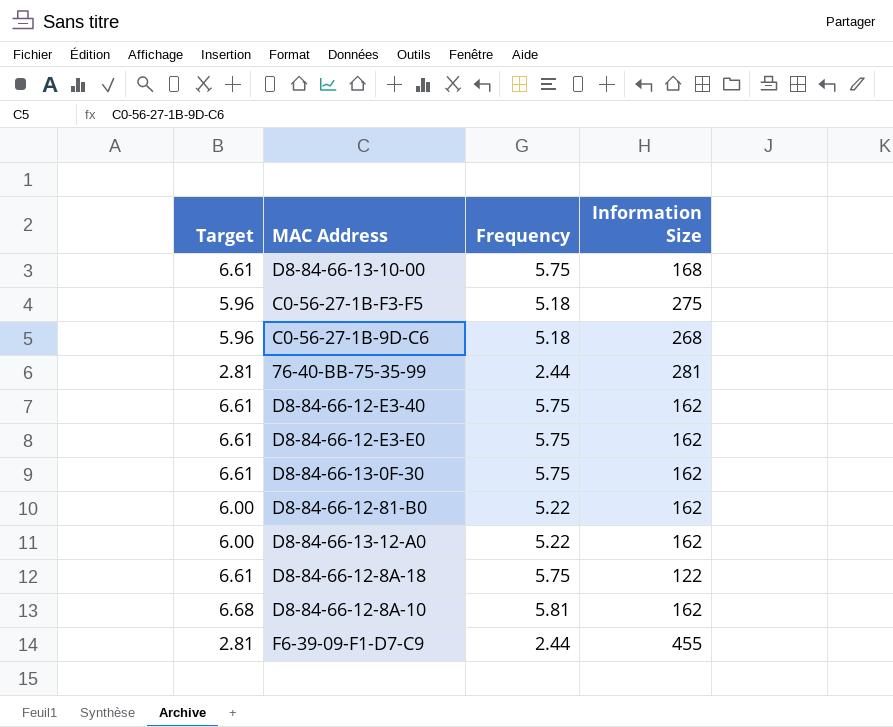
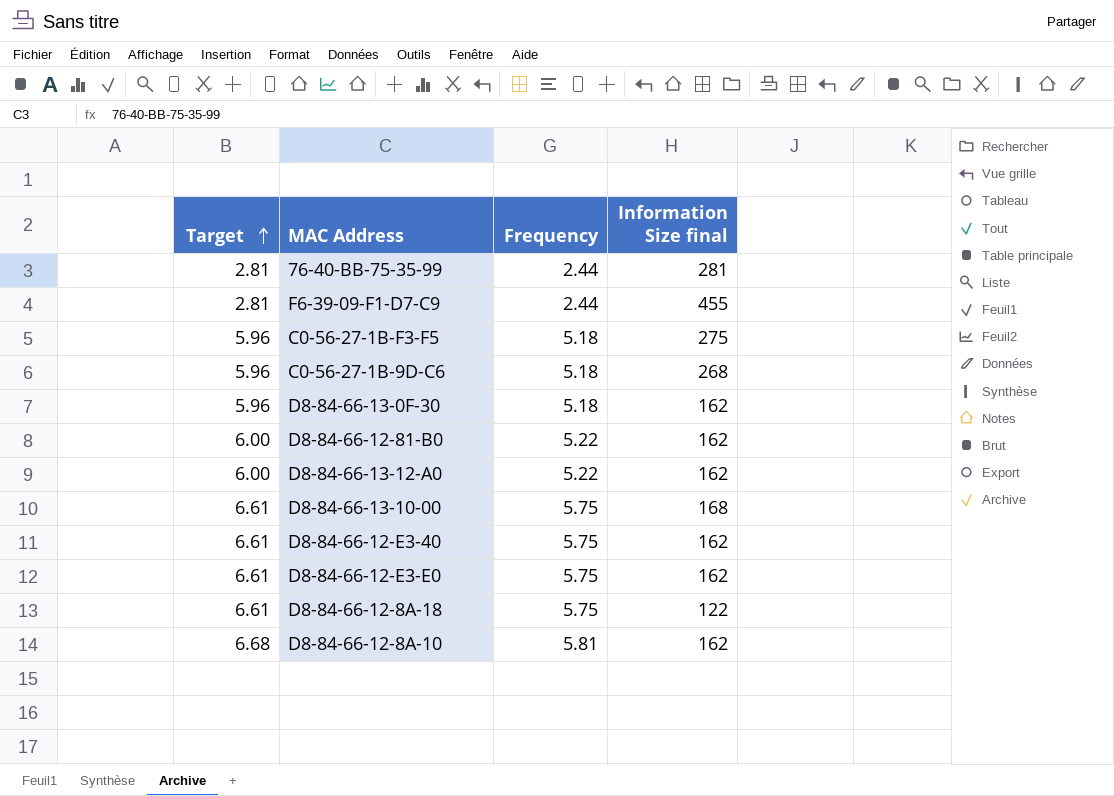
row order: none -> Target ascending
column name: Information Size -> Information Size final
D8-84-66-13-0F-30 | Target: 6.61 -> 5.96
D8-84-66-13-0F-30 | Frequency: 5.75 -> 5.18

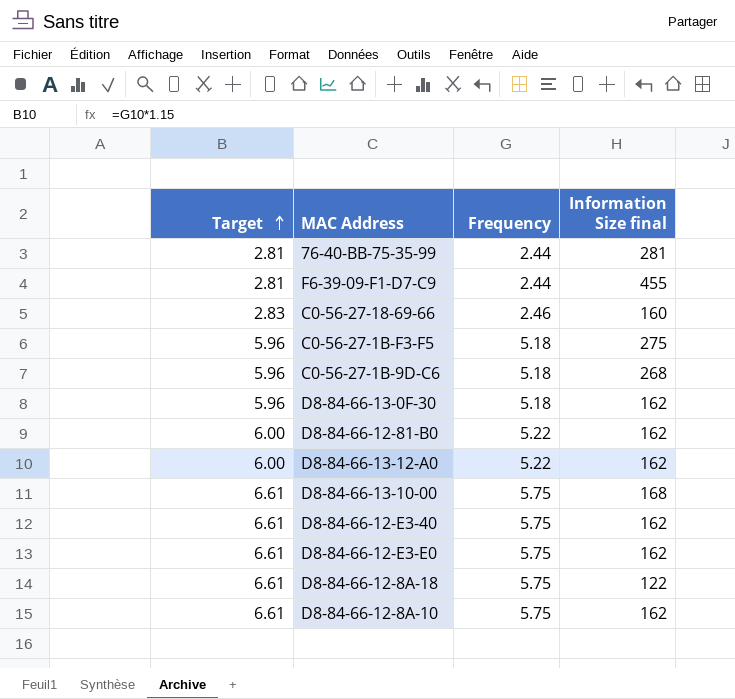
row C0-56-27-18-69-66: none -> 2.83 | 2.46 | 160
D8-84-66-12-8A-10 | Target: 6.68 -> 6.61
D8-84-66-12-8A-10 | Frequency: 5.81 -> 5.75

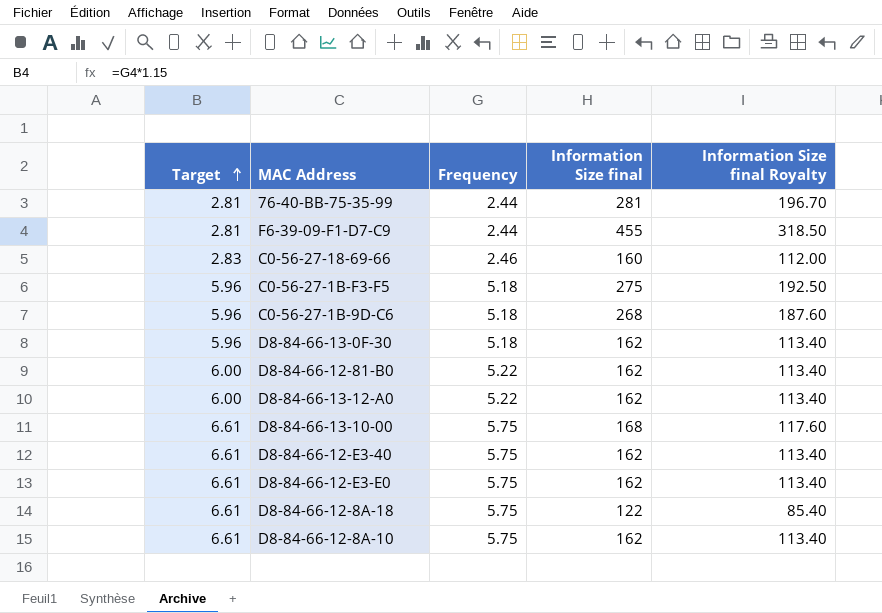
column Information Size final Royalty | formula: none -> [Information Size final] * 0.7

